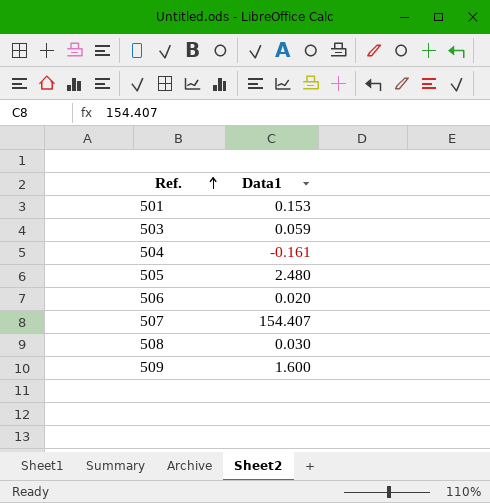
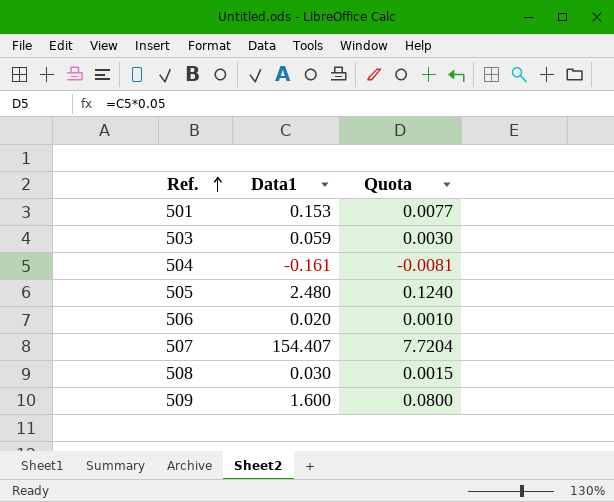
column Quota | formula: none -> [Data1] * 0.05

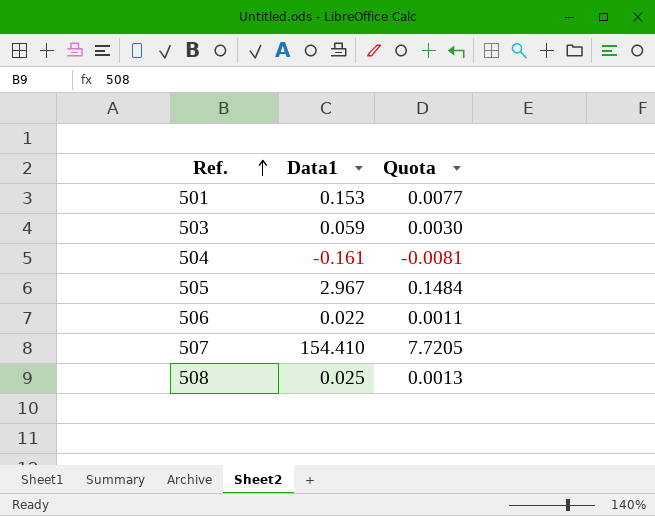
row 509: 1.600 | 0.0800 -> none
505 | Data1: 2.480 -> 2.967
505 | Quota: 0.1240 -> 0.1484
506 | Data1: 0.020 -> 0.022
506 | Quota: 0.0010 -> 0.0011
507 | Data1: 154.407 -> 154.410
507 | Quota: 7.7204 -> 7.7205
508 | Data1: 0.030 -> 0.025
508 | Quota: 0.0015 -> 0.0013

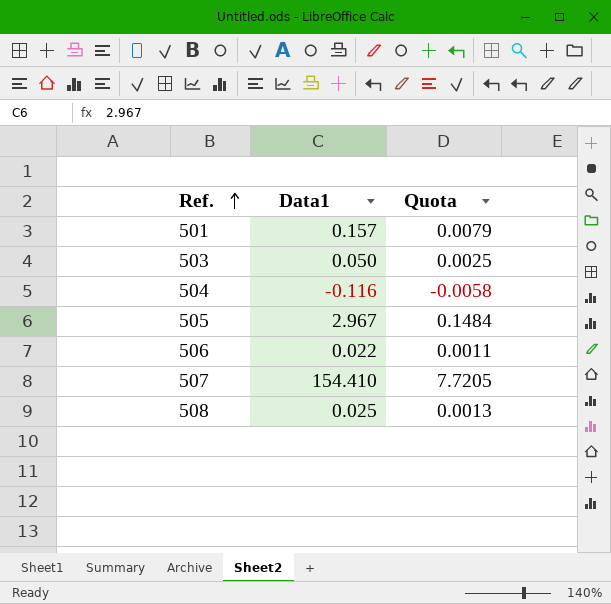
501 | Data1: 0.153 -> 0.157
501 | Quota: 0.0077 -> 0.0079
503 | Data1: 0.059 -> 0.050
503 | Quota: 0.0030 -> 0.0025
504 | Data1: -0.161 -> -0.116
504 | Quota: -0.0081 -> -0.0058

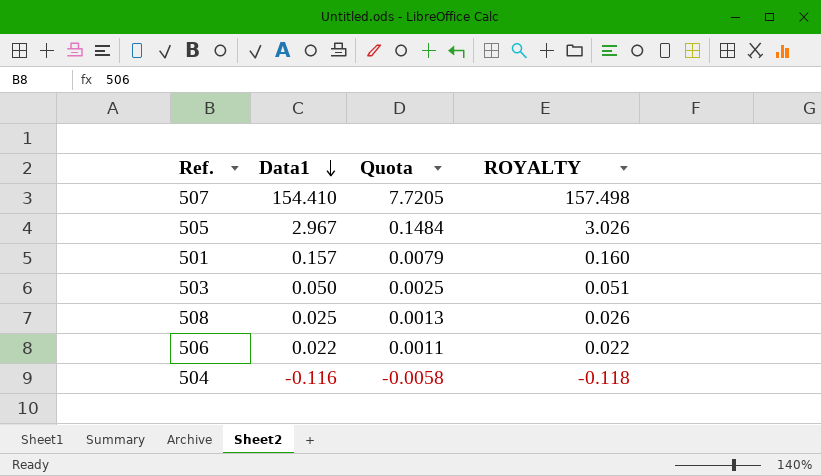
row order: Ref. ascending -> Data1 descending
column ROYALTY | formula: none -> [Data1] * 1.02

